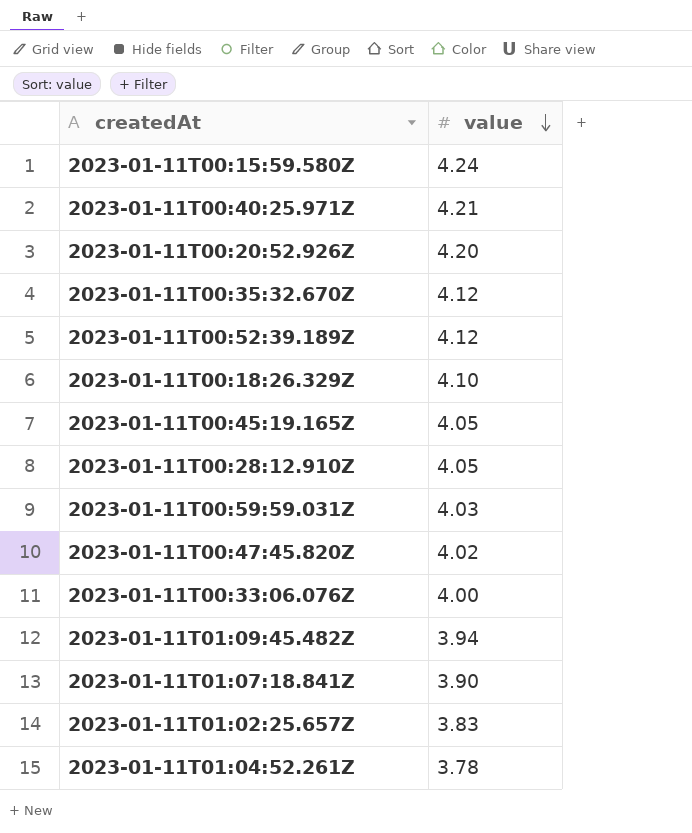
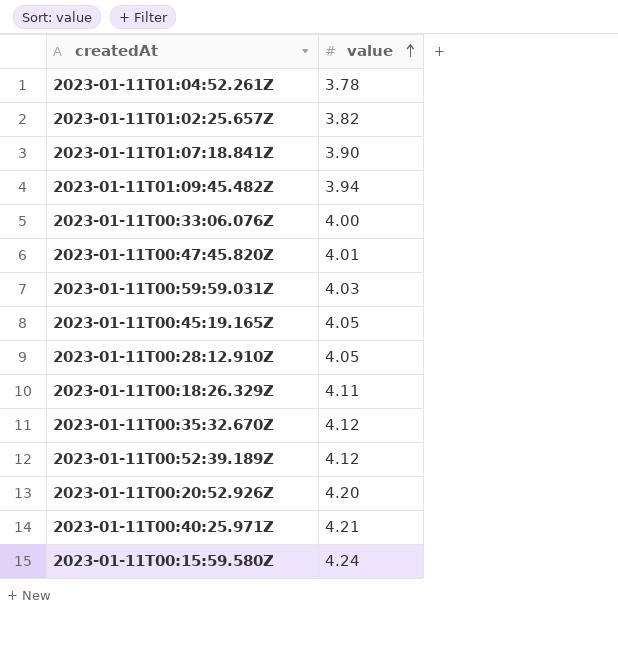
row order: value descending -> value ascending
2023-01-11T01:02:25.657Z | value: 3.83 -> 3.82
2023-01-11T00:47:45.820Z | value: 4.02 -> 4.01
2023-01-11T00:18:26.329Z | value: 4.10 -> 4.11

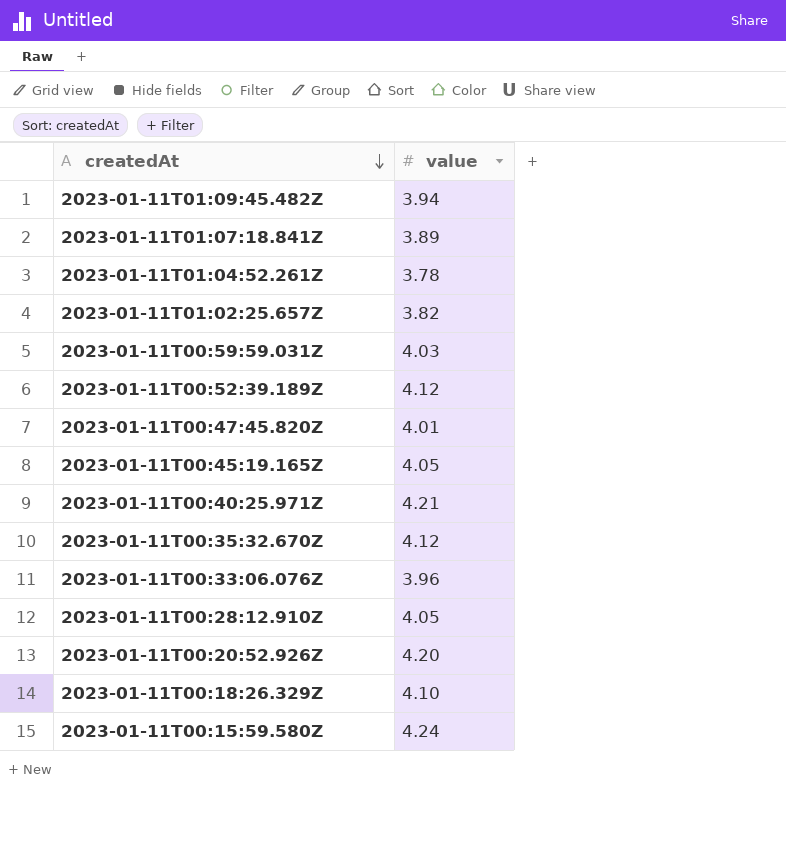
row order: value ascending -> createdAt descending
2023-01-11T01:07:18.841Z | value: 3.90 -> 3.89
2023-01-11T00:33:06.076Z | value: 4.00 -> 3.96
2023-01-11T00:18:26.329Z | value: 4.11 -> 4.10

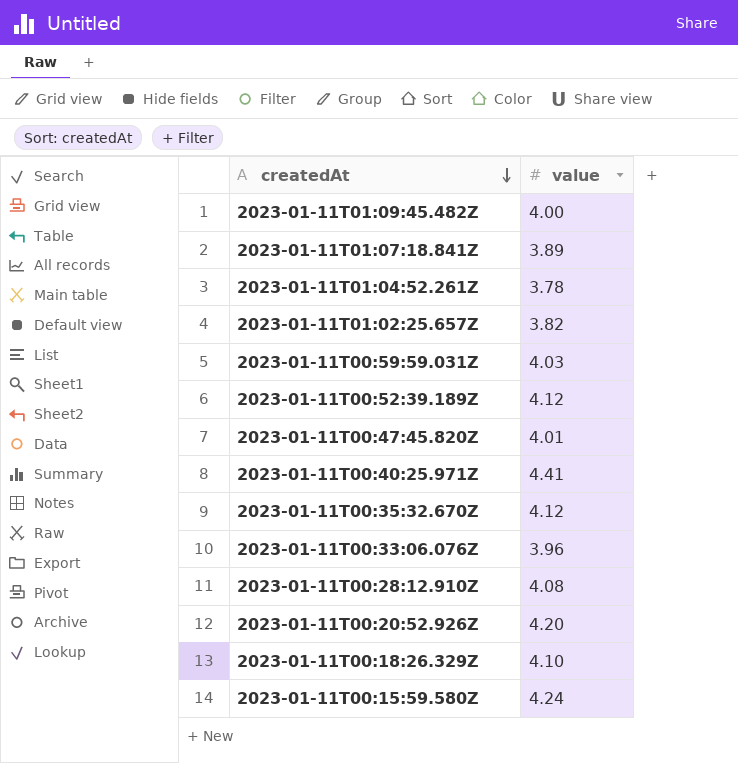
row 2023-01-11T00:45:19.165Z: 4.05 -> none
2023-01-11T01:09:45.482Z | value: 3.94 -> 4.00
2023-01-11T00:40:25.971Z | value: 4.21 -> 4.41
2023-01-11T00:28:12.910Z | value: 4.05 -> 4.08

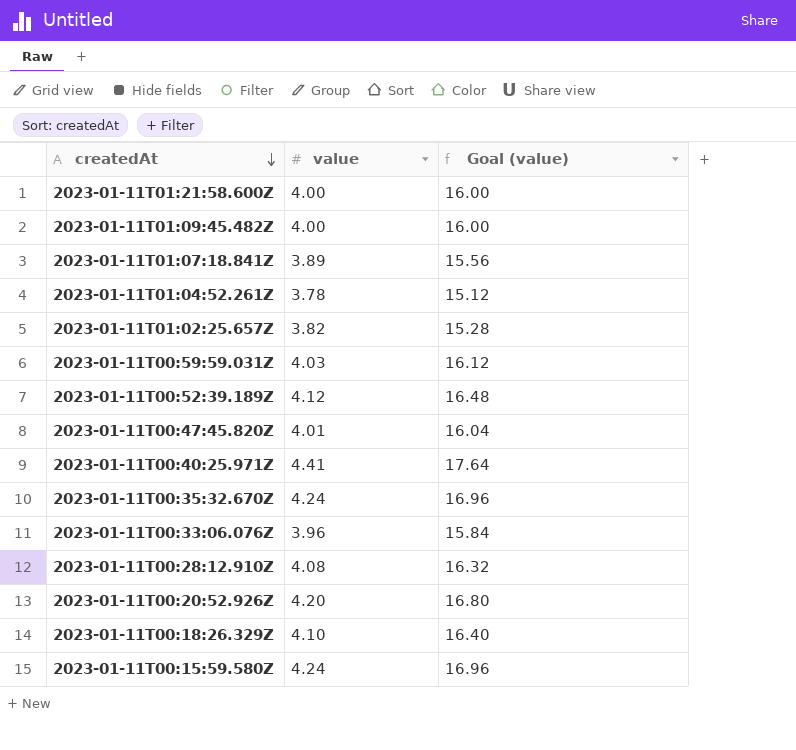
column Goal (value) | formula: none -> [value] * 4
row 2023-01-11T01:21:58.600Z: none -> 4.00 | 16.00
2023-01-11T00:35:32.670Z | value: 4.12 -> 4.24

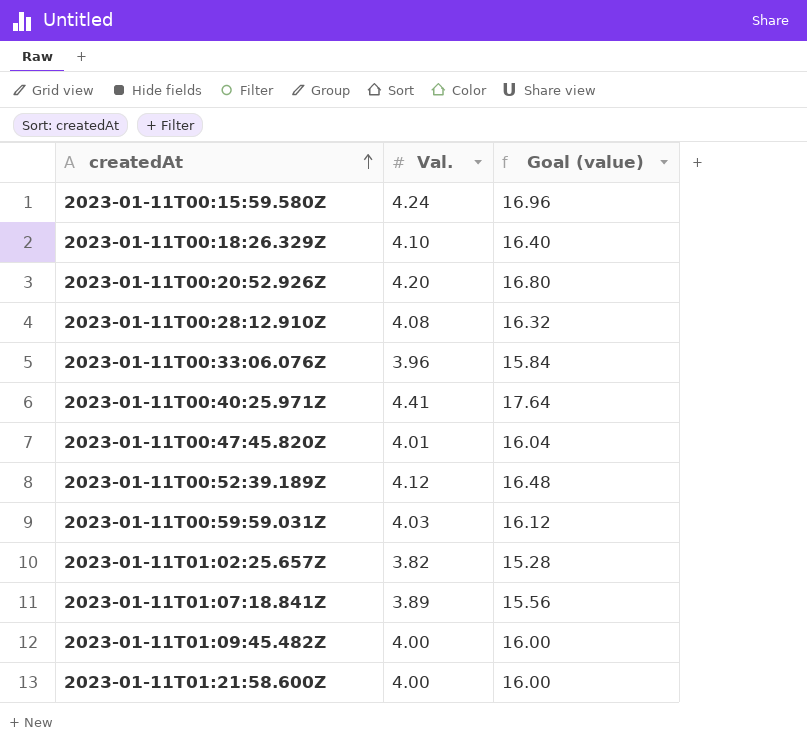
row order: createdAt descending -> createdAt ascending
column name: value -> Val.
row 2023-01-11T01:04:52.261Z: 3.78 | 15.12 -> none
row 2023-01-11T00:35:32.670Z: 4.24 | 16.96 -> none

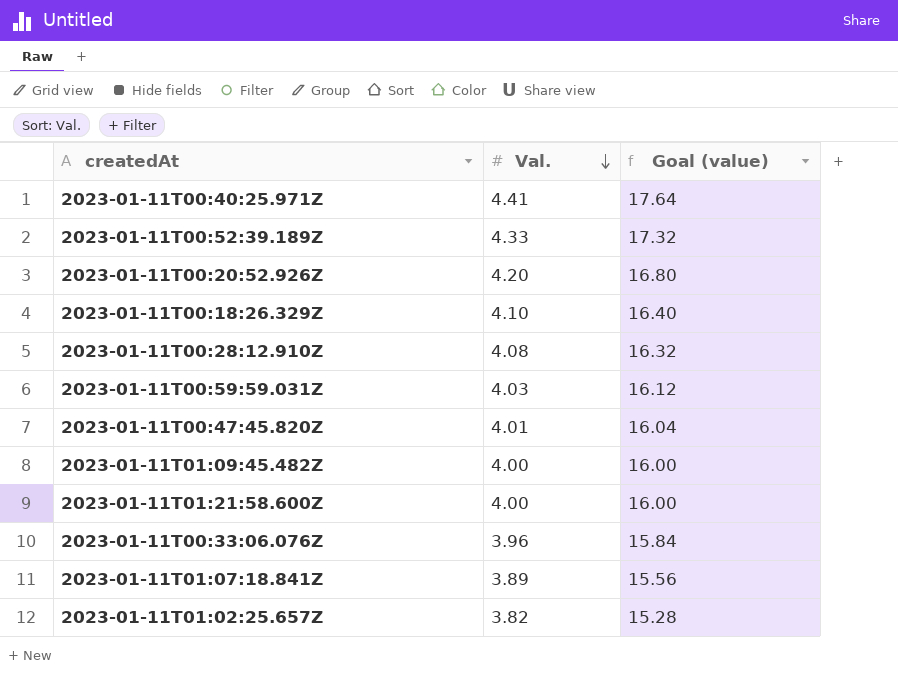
row order: createdAt ascending -> Val. descending
row 2023-01-11T00:15:59.580Z: 4.24 | 16.96 -> none
2023-01-11T00:52:39.189Z | Val.: 4.12 -> 4.33
2023-01-11T00:52:39.189Z | Goal (value): 16.48 -> 17.32

